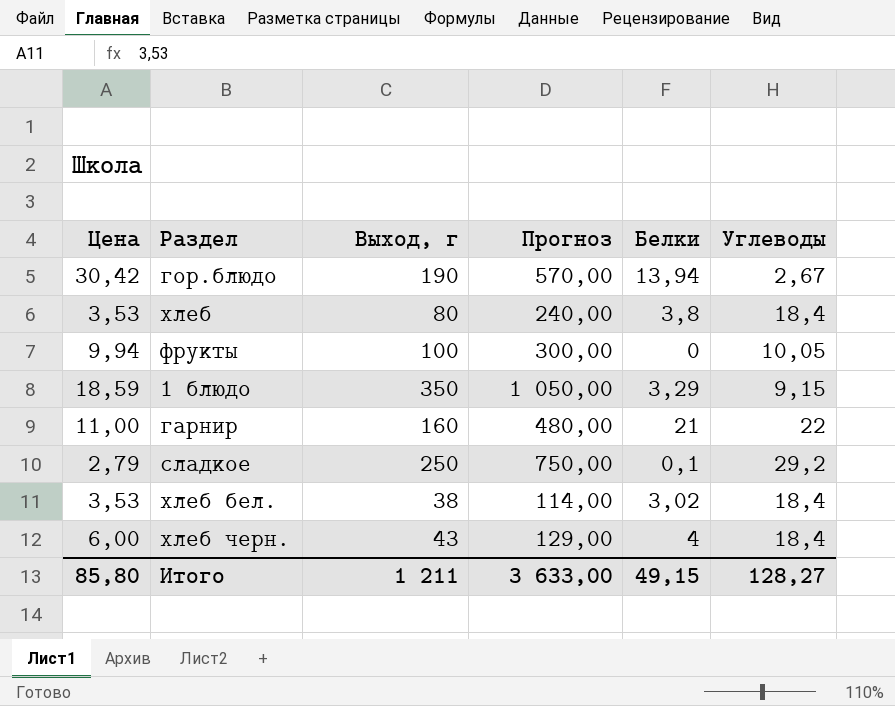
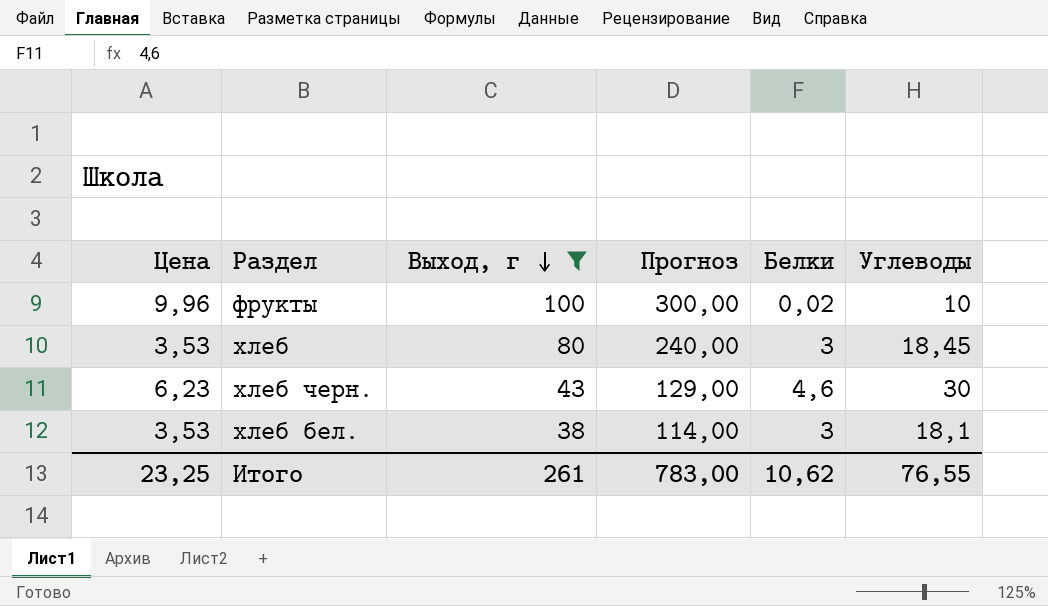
filter: none -> Выход, г <= 100
row order: none -> Выход, г descending
фрукты | Цена: 9,94 -> 9,96
фрукты | Белки: 0 -> 0,02
фрукты | Углеводы: 10,05 -> 10
хлеб | Белки: 3,8 -> 3
хлеб | Углеводы: 18,4 -> 18,45
хлеб черн. | Цена: 6,00 -> 6,23
хлеб черн. | Белки: 4 -> 4,6
хлеб черн. | Углеводы: 18,4 -> 30
хлеб бел. | Белки: 3,02 -> 3
хлеб бел. | Углеводы: 18,4 -> 18,1
Итого | Цена: 85,80 -> 23,25
Итого | Выход, г: 1 211 -> 261
Итого | Прогноз: 3 633,00 -> 783,00
Итого | Белки: 49,15 -> 10,62
Итого | Углеводы: 128,27 -> 76,55

